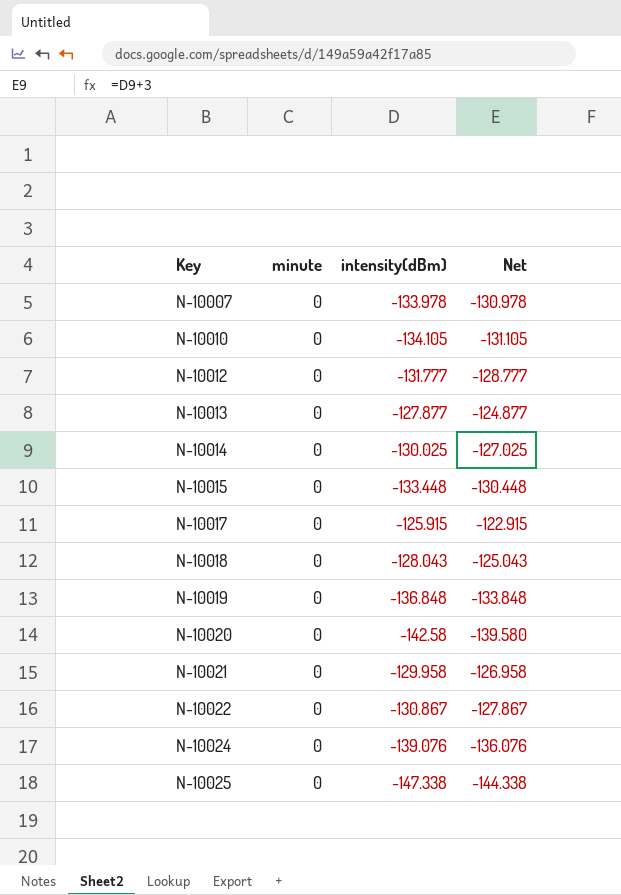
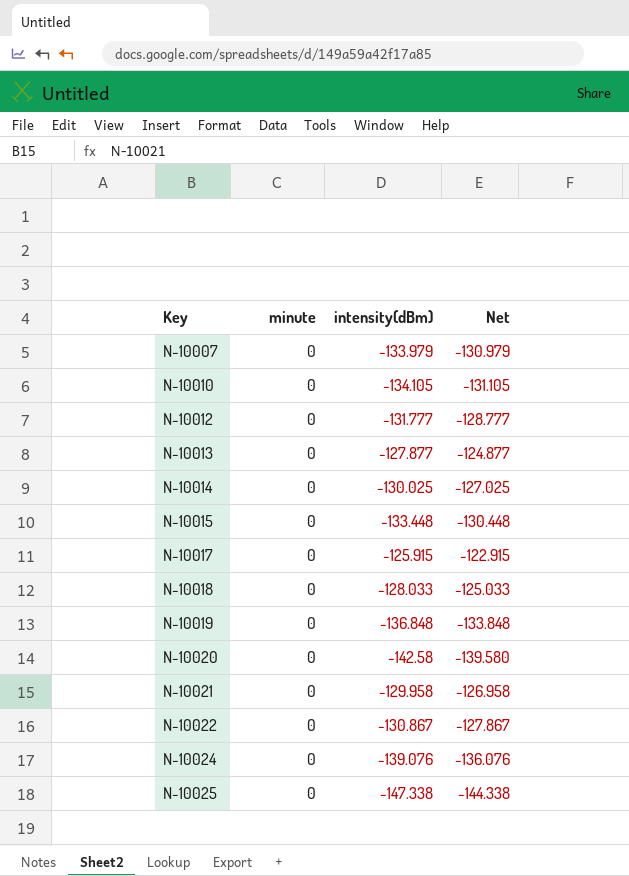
N-10007 | intensity(dBm): -133.978 -> -133.979
N-10007 | Net: -130.978 -> -130.979
N-10018 | intensity(dBm): -128.043 -> -128.033
N-10018 | Net: -125.043 -> -125.033

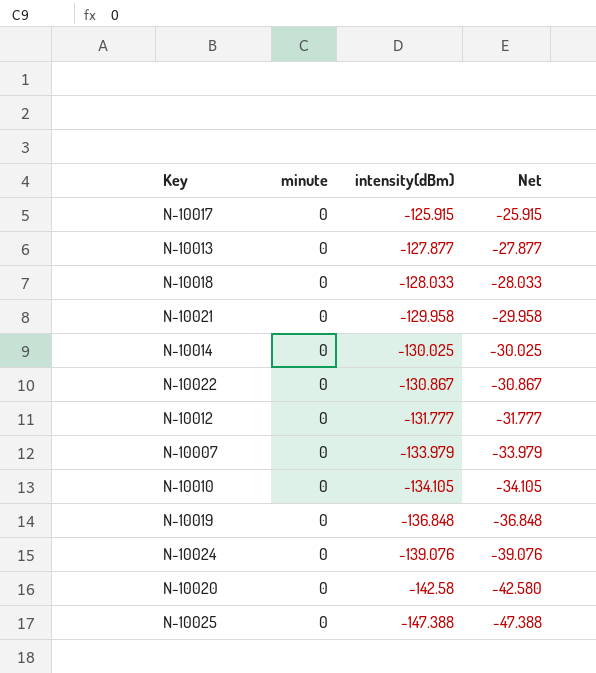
row order: Key ascending -> intensity(dBm) descending
column Net | formula: [intensity(dBm)] + 3 -> [intensity(dBm)] + 100
row N-10015: 0 | -133.448 | -130.448 -> none
N-10025 | intensity(dBm): -147.338 -> -147.388

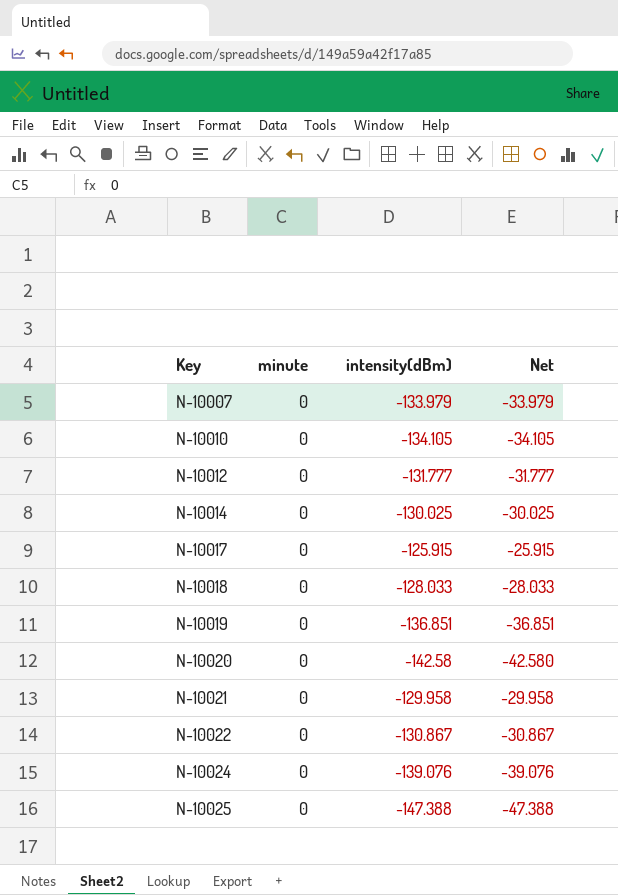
row order: intensity(dBm) descending -> Key ascending
row N-10013: 0 | -127.877 | -27.877 -> none
N-10019 | intensity(dBm): -136.848 -> -136.851
N-10019 | Net: -36.848 -> -36.851

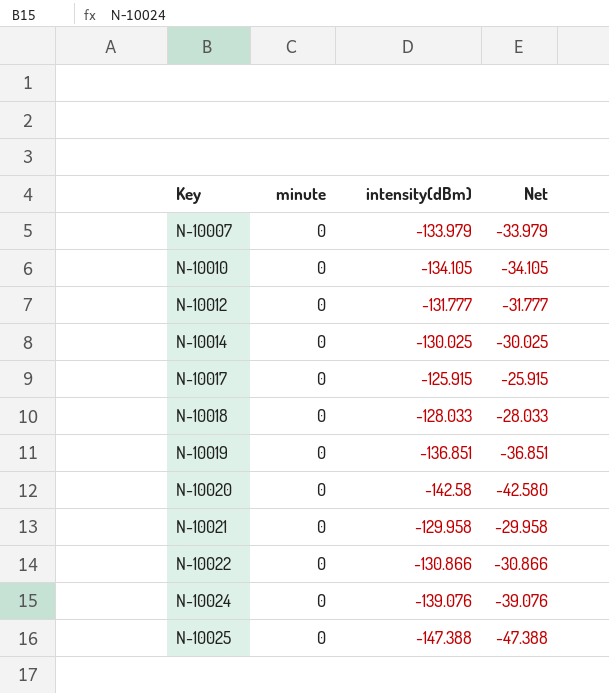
N-10022 | intensity(dBm): -130.867 -> -130.866
N-10022 | Net: -30.867 -> -30.866

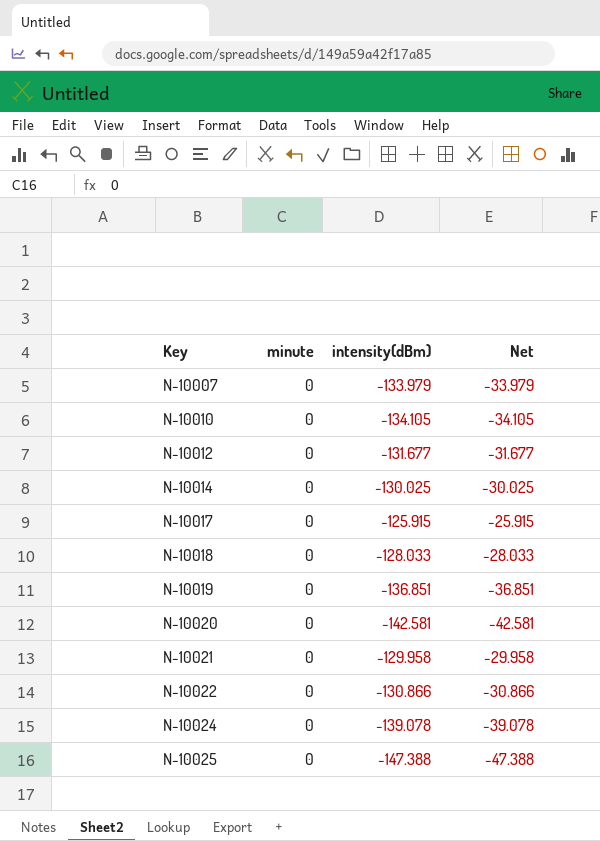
N-10012 | intensity(dBm): -131.777 -> -131.677
N-10012 | Net: -31.777 -> -31.677
N-10020 | intensity(dBm): -142.58 -> -142.581
N-10020 | Net: -42.580 -> -42.581
N-10024 | intensity(dBm): -139.076 -> -139.078
N-10024 | Net: -39.076 -> -39.078

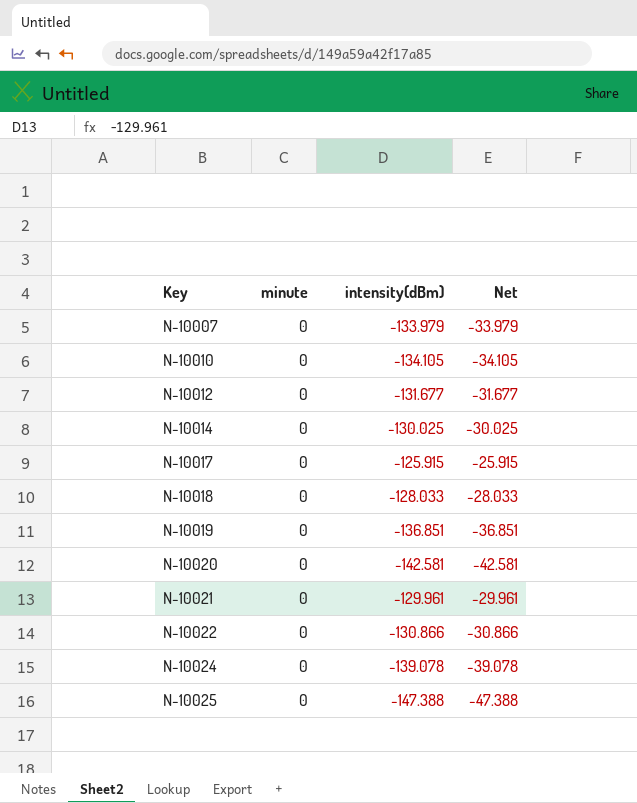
N-10021 | intensity(dBm): -129.958 -> -129.961
N-10021 | Net: -29.958 -> -29.961

